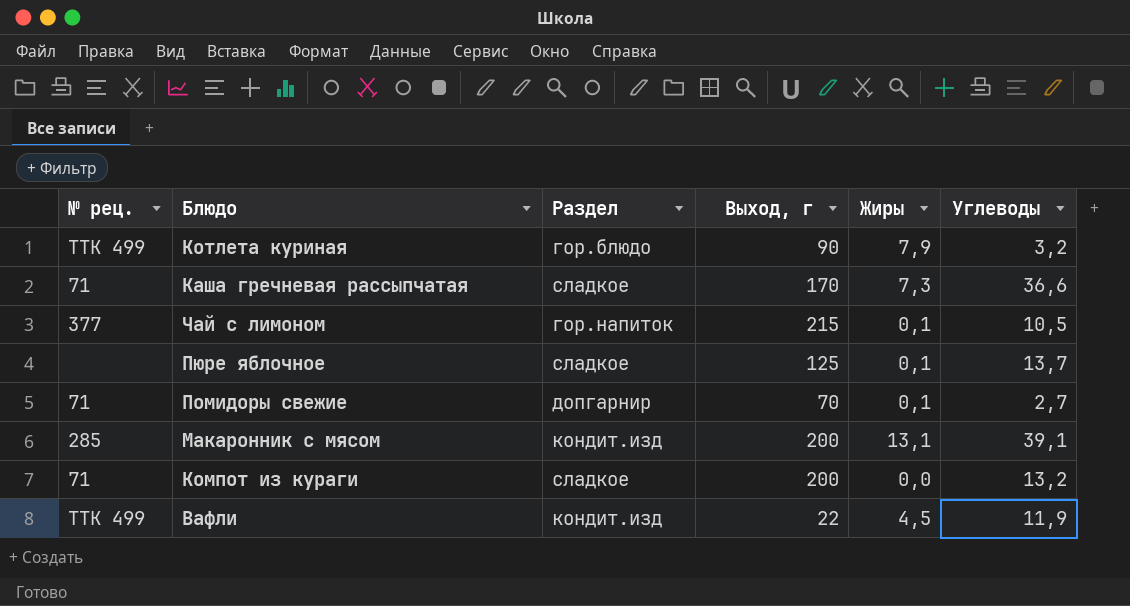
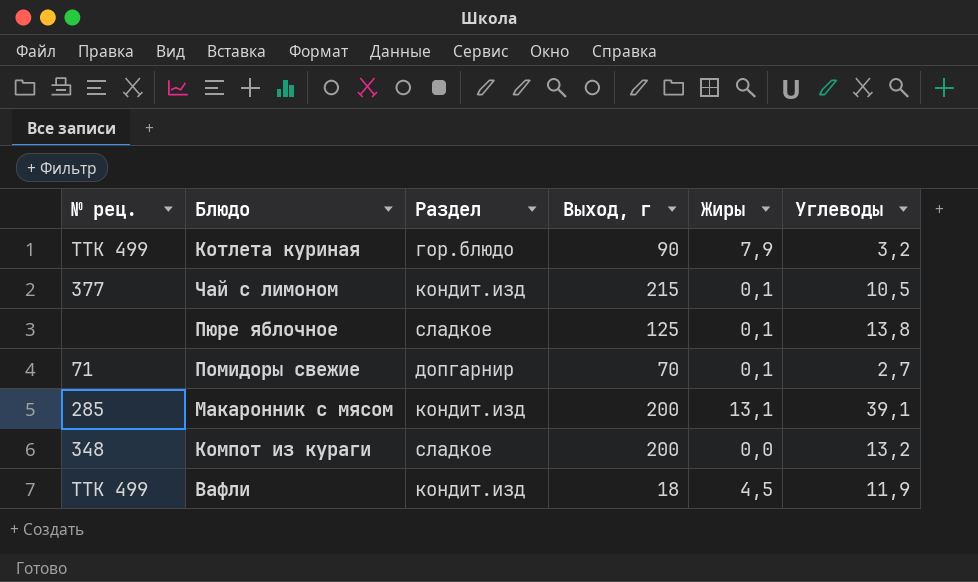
row Каша гречневая рассыпчатая: 71 | сладкое | 170 | 7,3 | 36,6 -> none
Чай с лимоном | Раздел: гор.напиток -> кондит.изд
Пюре яблочное | Углеводы: 13,7 -> 13,8
Компот из кураги | № рец.: 71 -> 348
Вафли | Выход, г: 22 -> 18

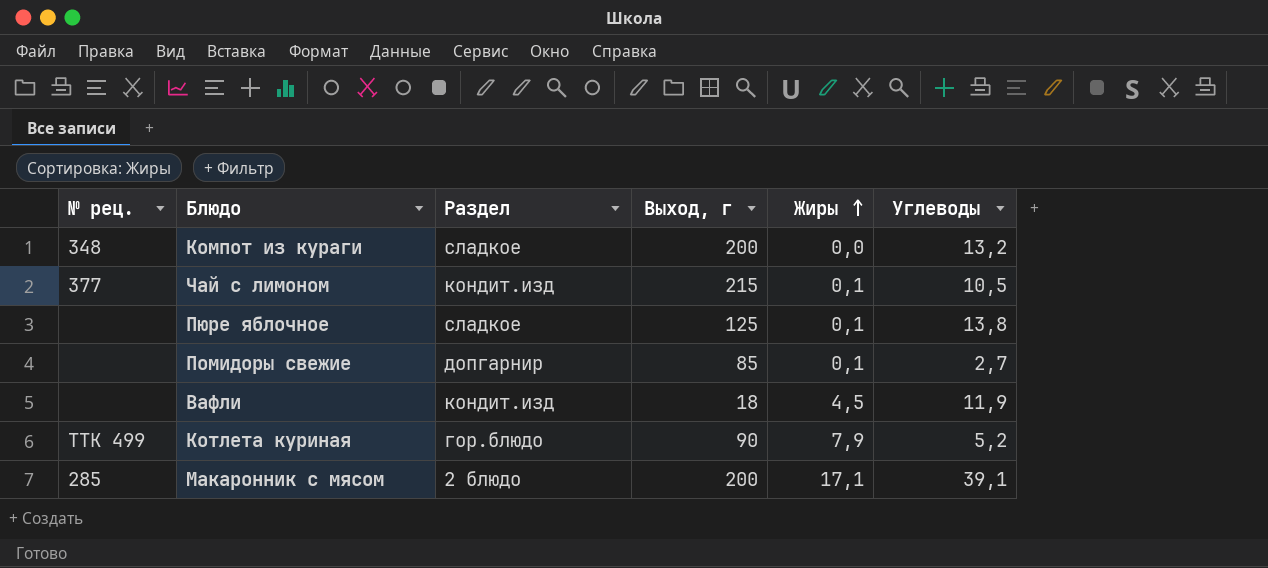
row order: none -> Жиры ascending
Помидоры свежие | № рец.: 71 -> none
Помидоры свежие | Выход, г: 70 -> 85
Вафли | № рец.: ТТК 499 -> none
Котлета куриная | Углеводы: 3,2 -> 5,2
Макаронник с мясом | Раздел: кондит.изд -> 2 блюдо
Макаронник с мясом | Жиры: 13,1 -> 17,1

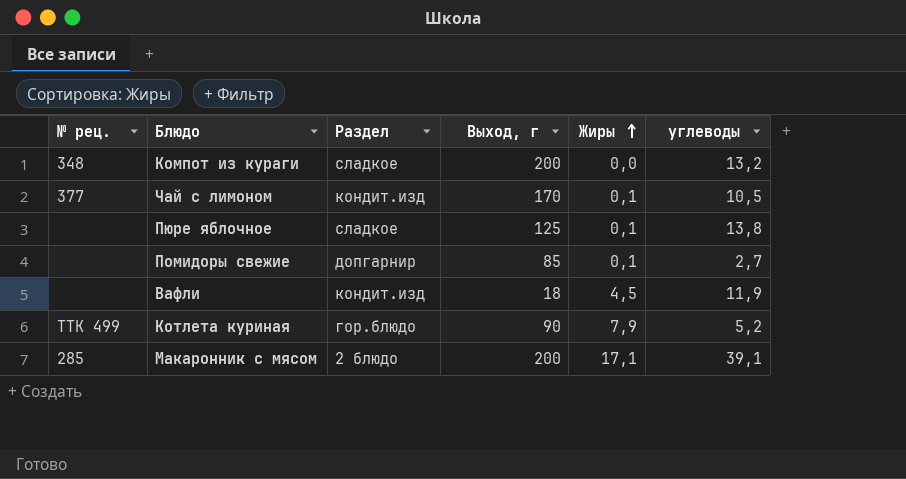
column name: Углеводы -> углеводы
Чай с лимоном | Выход, г: 215 -> 170

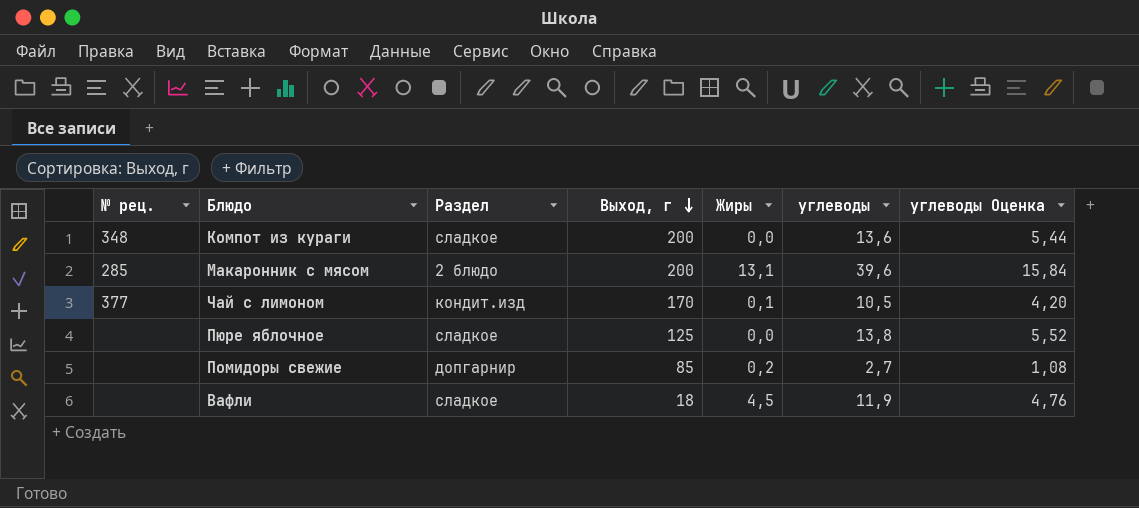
row order: Жиры ascending -> Выход, г descending
column углеводы Оценка | formula: none -> [углеводы] * 0,4
row Котлета куриная: ТТК 499 | гор.блюдо | 90 | 7,9 | 5,2 -> none
Компот из кураги | углеводы: 13,2 -> 13,6
Макаронник с мясом | Жиры: 17,1 -> 13,1
Макаронник с мясом | углеводы: 39,1 -> 39,6
Пюре яблочное | Жиры: 0,1 -> 0,0
Помидоры свежие | Жиры: 0,1 -> 0,2
Вафли | Раздел: кондит.изд -> сладкое

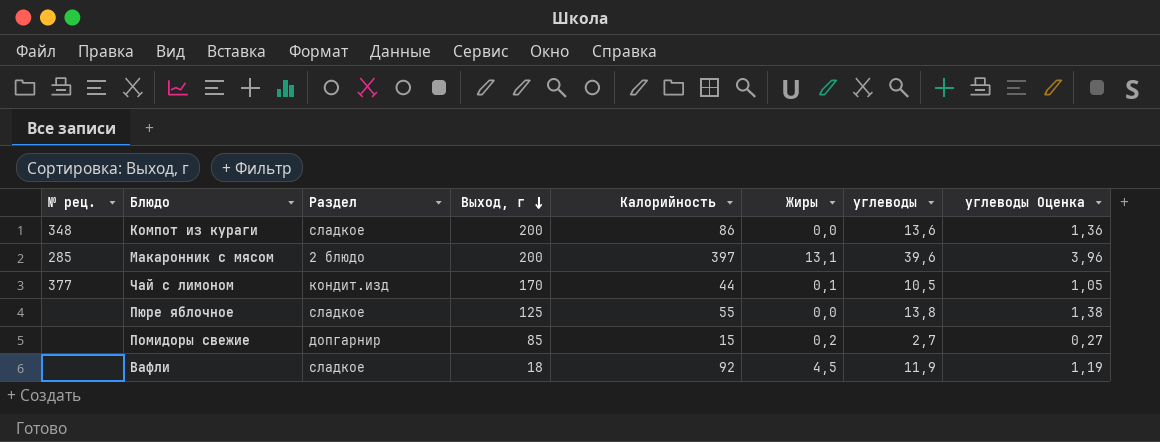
column Калорийность | position: none -> 5
column углеводы Оценка | formula: [углеводы] * 0,4 -> [углеводы] * 0,1

